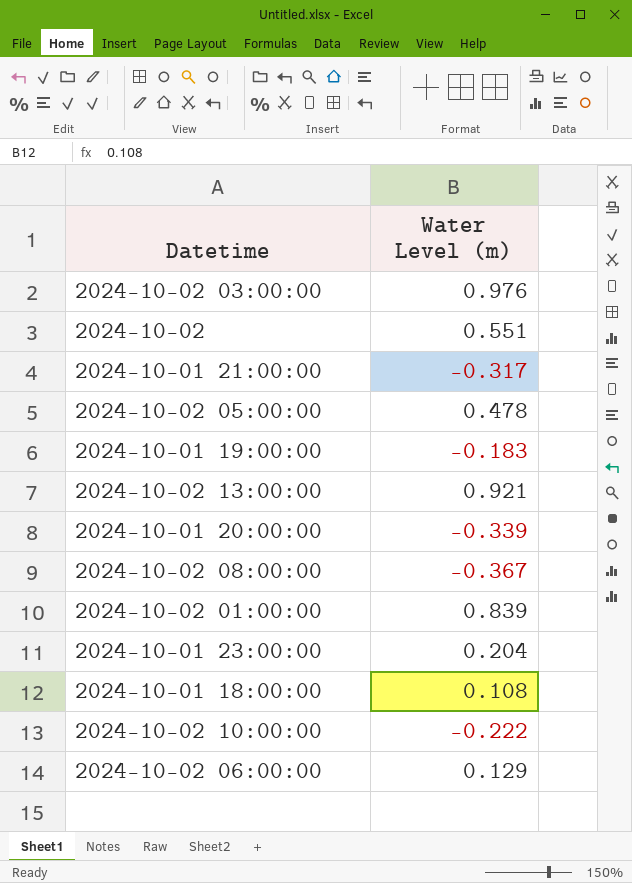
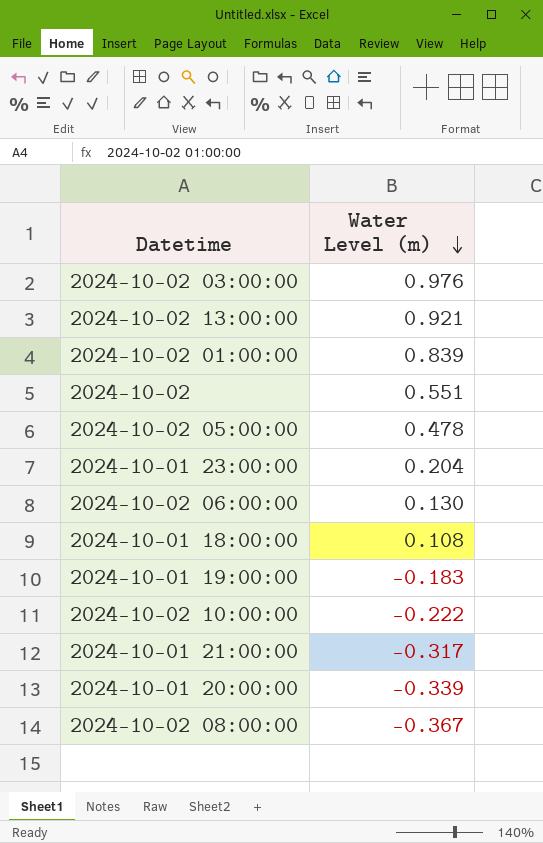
row order: none -> Water Level (m) descending
2024-10-02 06:00:00 | Water Level (m): 0.129 -> 0.130

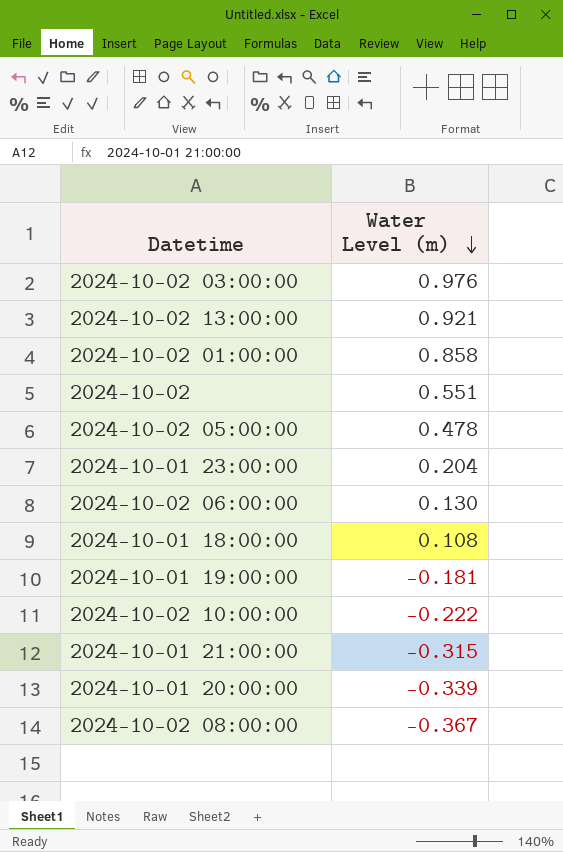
2024-10-02 01:00:00 | Water Level (m): 0.839 -> 0.858
2024-10-01 19:00:00 | Water Level (m): -0.183 -> -0.181
2024-10-01 21:00:00 | Water Level (m): -0.317 -> -0.315

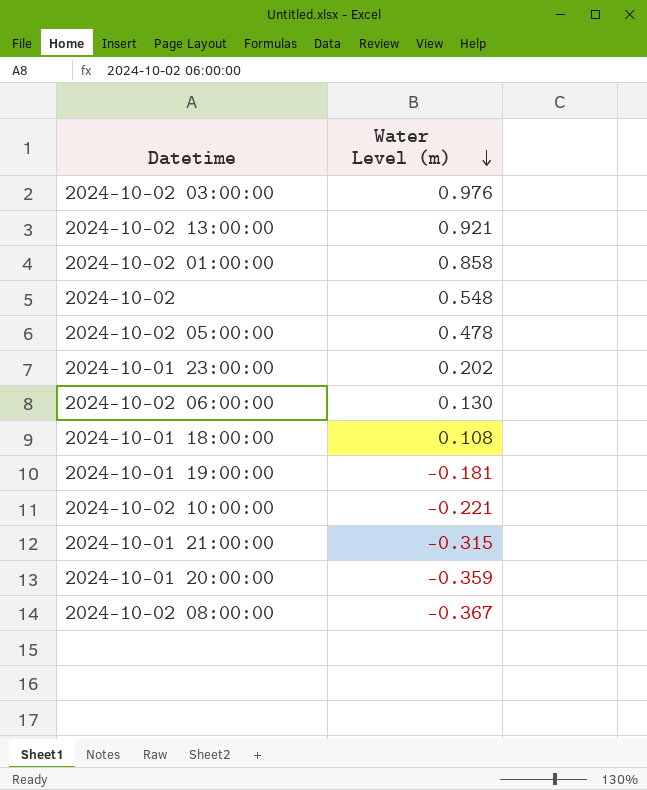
2024-10-02 | Water Level (m): 0.551 -> 0.548
2024-10-01 23:00:00 | Water Level (m): 0.204 -> 0.202
2024-10-02 10:00:00 | Water Level (m): -0.222 -> -0.221
2024-10-01 20:00:00 | Water Level (m): -0.339 -> -0.359

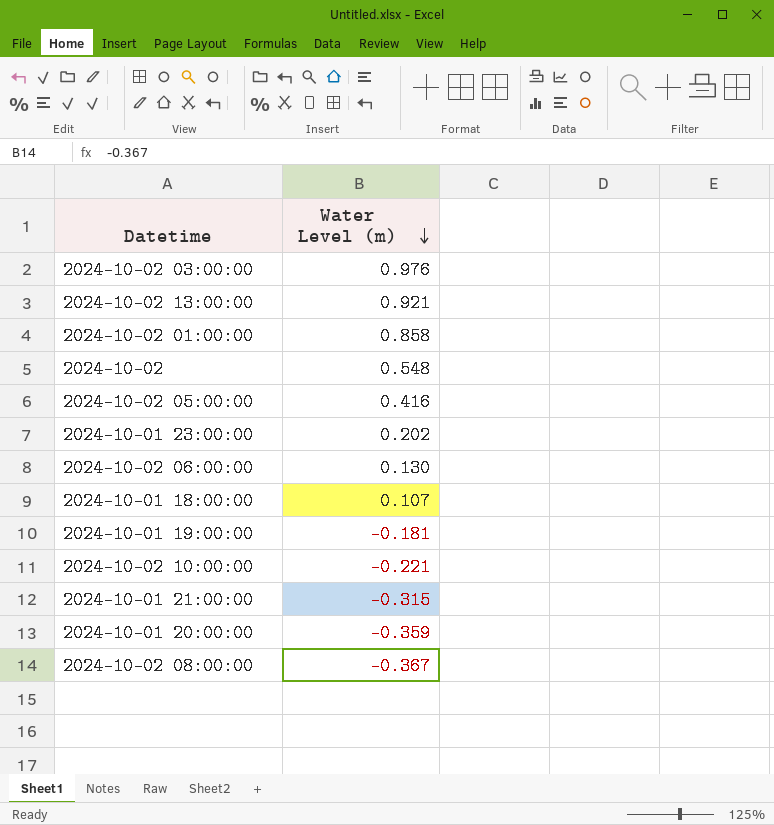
2024-10-02 05:00:00 | Water Level (m): 0.478 -> 0.416
2024-10-01 18:00:00 | Water Level (m): 0.108 -> 0.107

